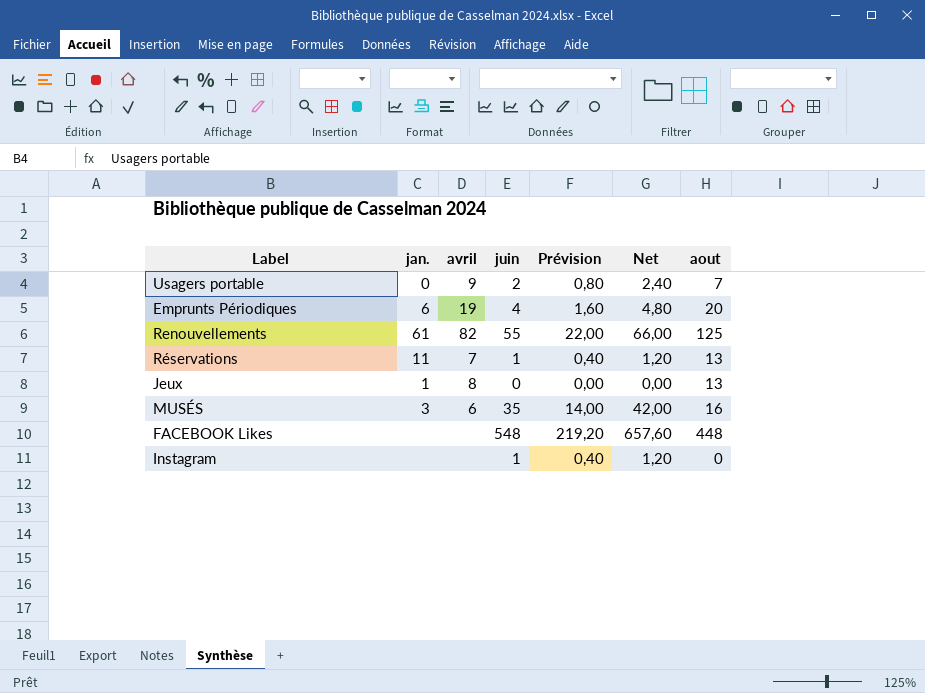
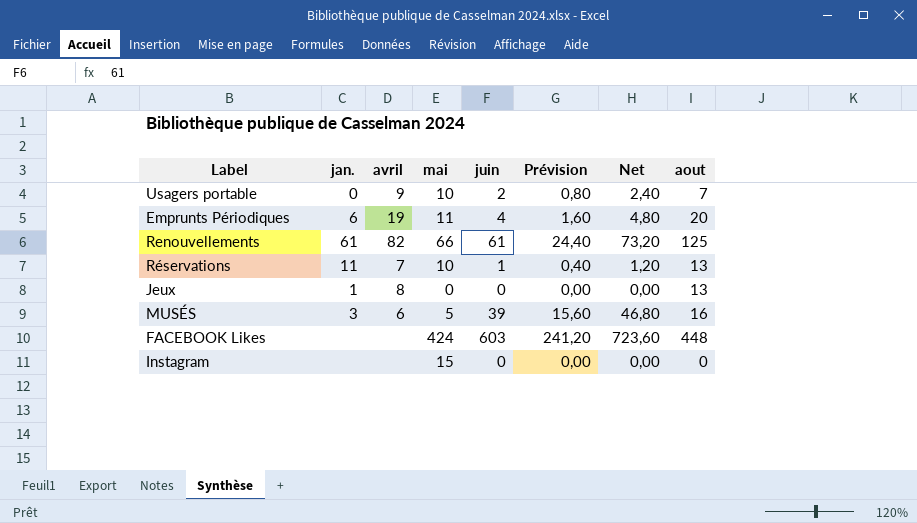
column mai | position: none -> 4
Renouvellements | juin: 55 -> 61
Renouvellements | Prévision: 22,00 -> 24,40
Renouvellements | Net: 66,00 -> 73,20
MUSÉS | juin: 35 -> 39
MUSÉS | Prévision: 14,00 -> 15,60
MUSÉS | Net: 42,00 -> 46,80
FACEBOOK Likes | juin: 548 -> 603
FACEBOOK Likes | Prévision: 219,20 -> 241,20
FACEBOOK Likes | Net: 657,60 -> 723,60
Instagram | juin: 1 -> 0
Instagram | Prévision: 0,40 -> 0,00
Instagram | Net: 1,20 -> 0,00

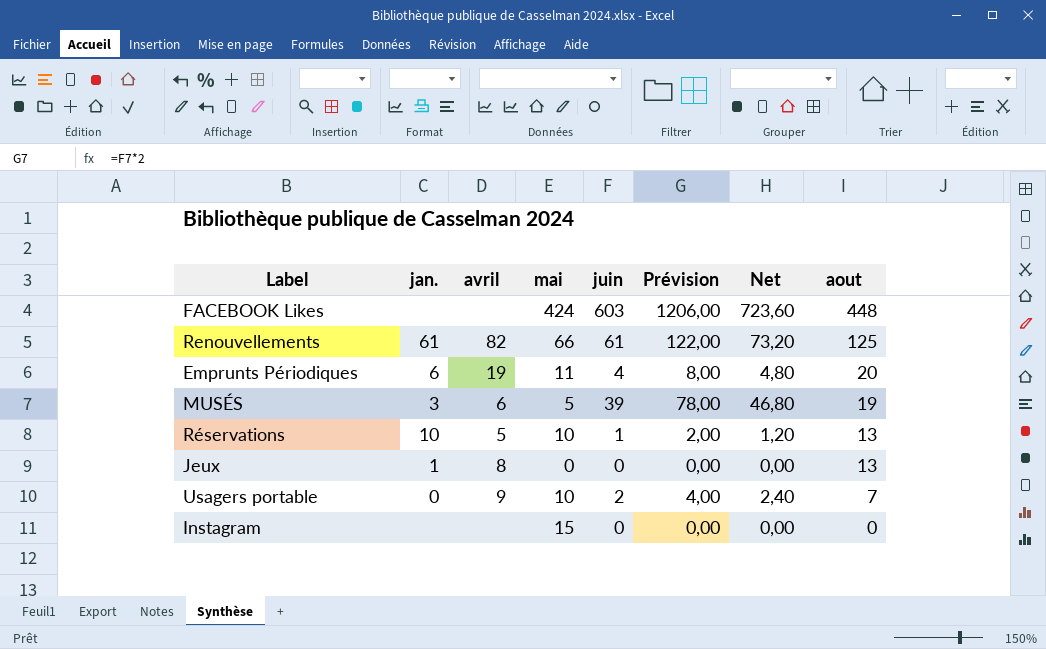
row order: none -> aout descending
column Prévision | formula: [juin] * 0,4 -> [juin] * 2
MUSÉS | aout: 16 -> 19
Réservations | jan.: 11 -> 10
Réservations | avril: 7 -> 5

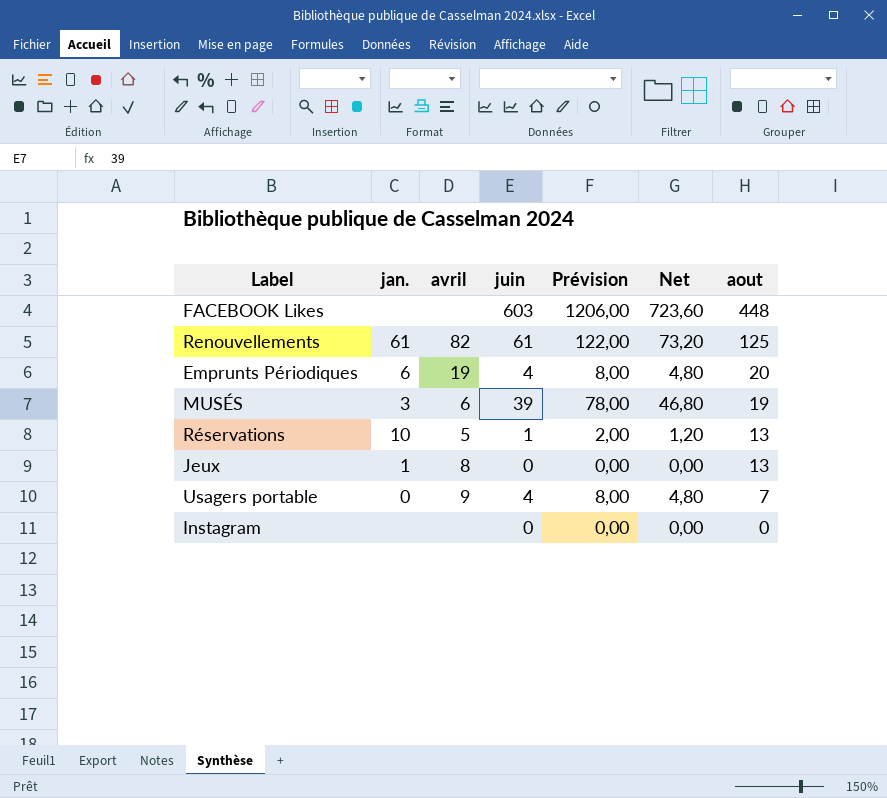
column mai | position: 4 -> none
Usagers portable | juin: 2 -> 4
Usagers portable | Prévision: 4,00 -> 8,00
Usagers portable | Net: 2,40 -> 4,80

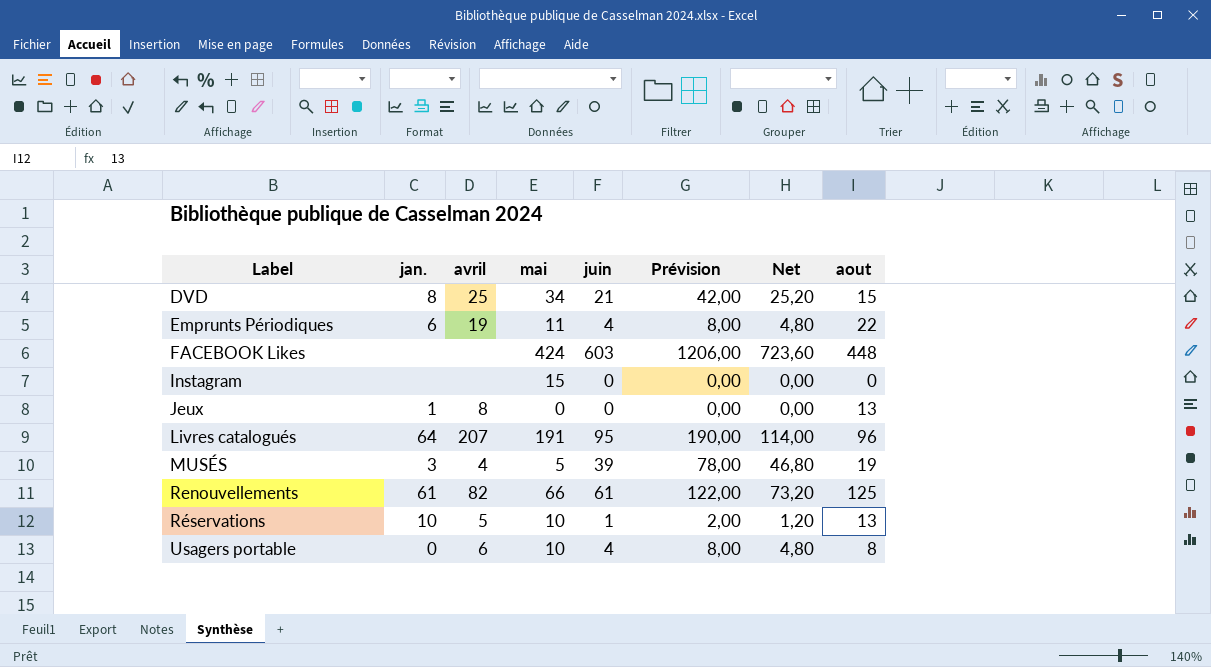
row order: aout descending -> Label ascending
column mai | position: none -> 4
row DVD: none -> 8 | 25 | 34 | 21 | 42,00 | 25,20 | 15
Emprunts Périodiques | aout: 20 -> 22
row Livres catalogués: none -> 64 | 207 | 191 | 95 | 190,00 | 114,00 | 96
MUSÉS | avril: 6 -> 4
Usagers portable | avril: 9 -> 6
Usagers portable | aout: 7 -> 8

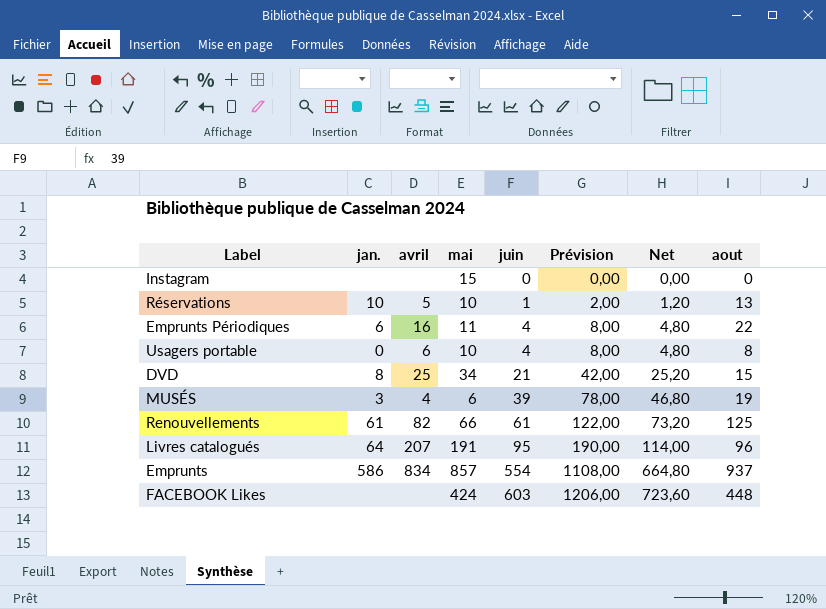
row order: Label ascending -> juin ascending
row Jeux: 1 | 8 | 0 | 0 | 0,00 | 0,00 | 13 -> none
Emprunts Périodiques | avril: 19 -> 16
MUSÉS | mai: 5 -> 6
row Emprunts: none -> 586 | 834 | 857 | 554 | 1108,00 | 664,80 | 937

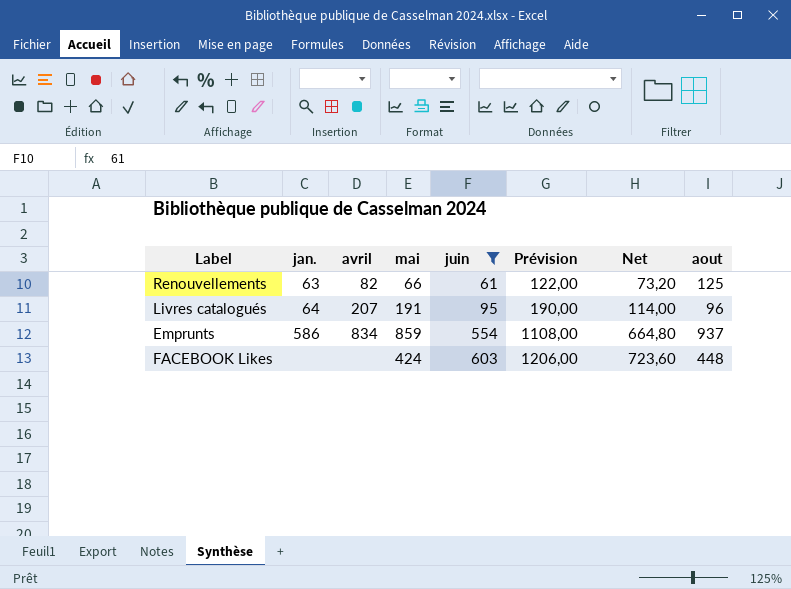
filter: none -> juin >= 61
Renouvellements | jan.: 61 -> 63
Emprunts | mai: 857 -> 859

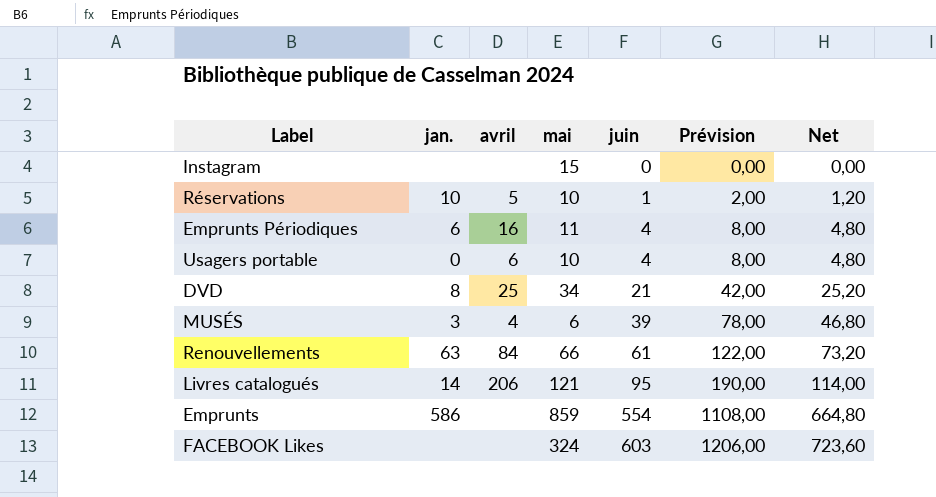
filter: juin >= 61 -> none
column aout | position: 8 -> none
Renouvellements | avril: 82 -> 84
Livres catalogués | jan.: 64 -> 14
Livres catalogués | avril: 207 -> 206
Livres catalogués | mai: 191 -> 121
Emprunts | avril: 834 -> none
FACEBOOK Likes | mai: 424 -> 324

